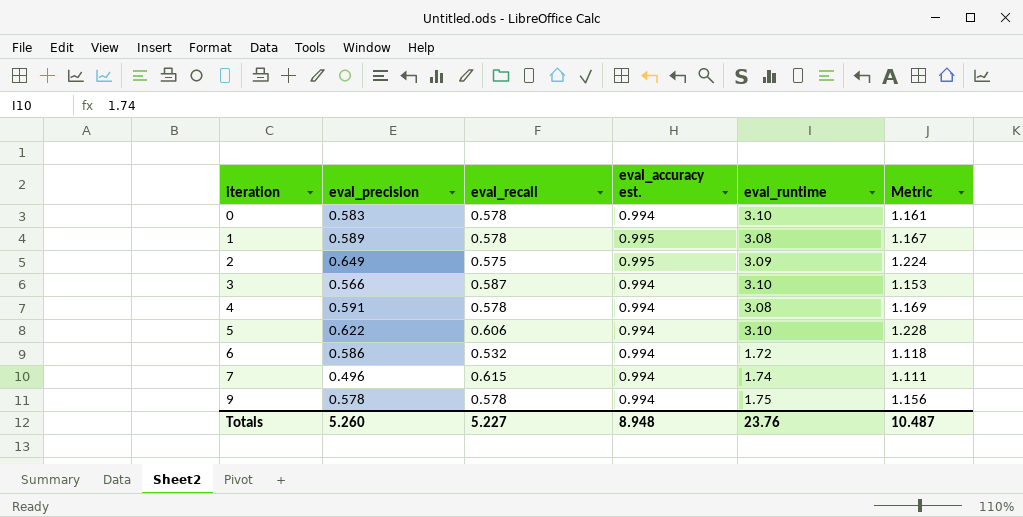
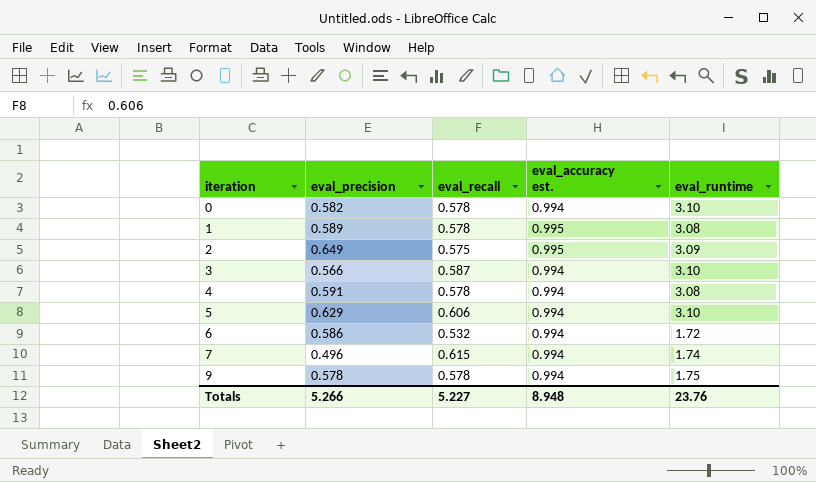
column Metric | formula: [eval_precision] + [eval_recall] -> none
0 | eval_precision: 0.583 -> 0.582
5 | eval_precision: 0.622 -> 0.629
Totals | eval_precision: 5.260 -> 5.266

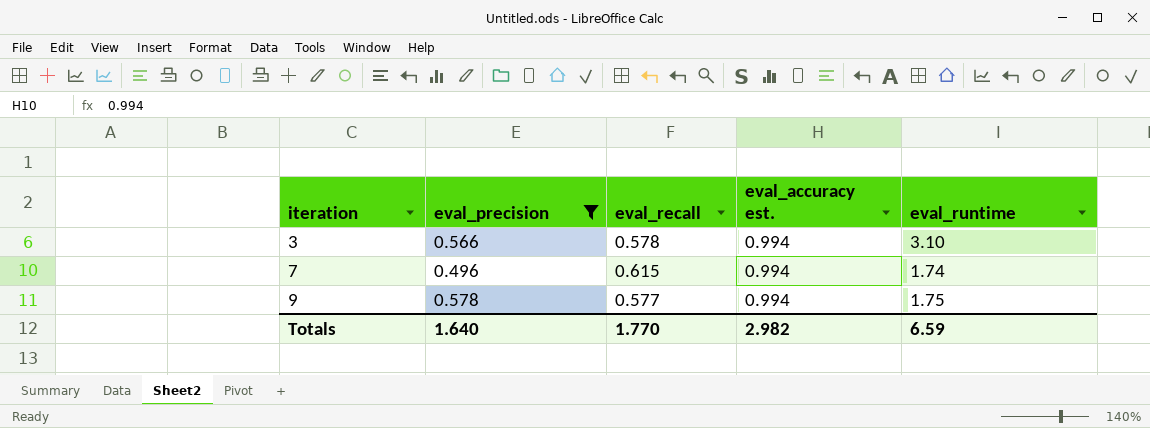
filter: none -> eval_precision <= 0.578
3 | eval_recall: 0.587 -> 0.578
9 | eval_recall: 0.578 -> 0.577
Totals | eval_precision: 5.266 -> 1.640
Totals | eval_recall: 5.227 -> 1.770
Totals | eval_accuracy est.: 8.948 -> 2.982
Totals | eval_runtime: 23.76 -> 6.59

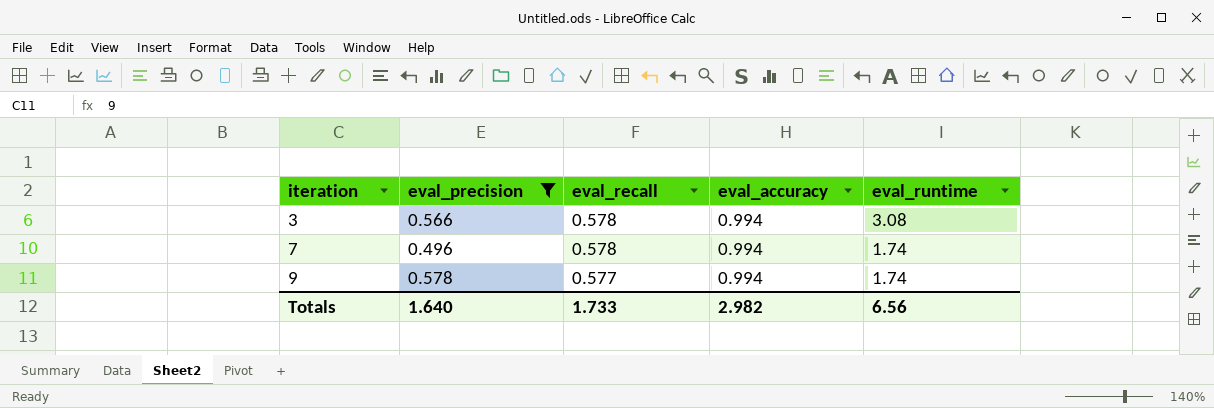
column name: eval_accuracy est. -> eval_accuracy
3 | eval_runtime: 3.10 -> 3.08
7 | eval_recall: 0.615 -> 0.578
9 | eval_runtime: 1.75 -> 1.74
Totals | eval_recall: 1.770 -> 1.733
Totals | eval_runtime: 6.59 -> 6.56

